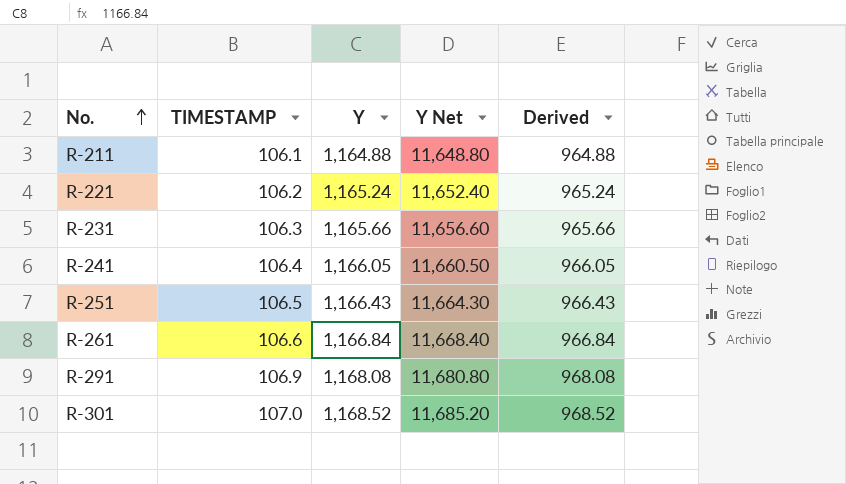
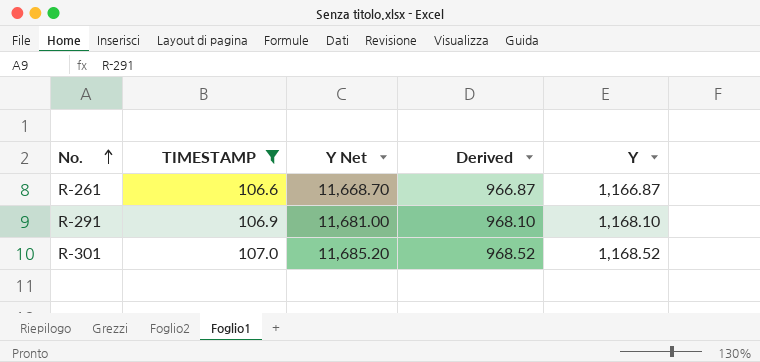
filter: none -> TIMESTAMP >= 106.6
column Y | position: 3 -> 5
R-261 | Y Net: 11,668.40 -> 11,668.70
R-261 | Derived: 966.84 -> 966.87
R-261 | Y: 1,166.84 -> 1,166.87
R-291 | Y Net: 11,680.80 -> 11,681.00
R-291 | Derived: 968.08 -> 968.10
R-291 | Y: 1,168.08 -> 1,168.10

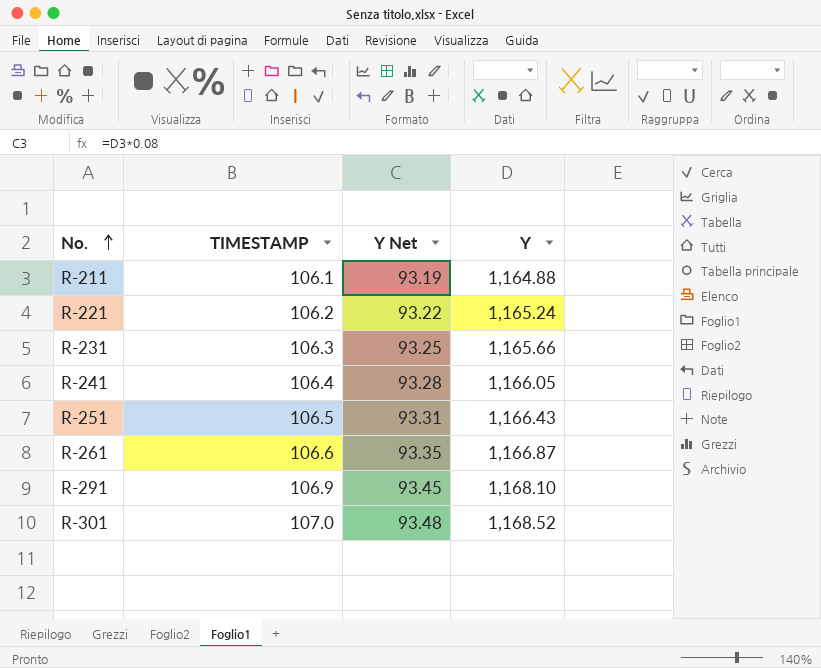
filter: TIMESTAMP >= 106.6 -> none
column Derived | formula: [Y] - 200 -> none
column Y Net | formula: [Y] * 10 -> [Y] * 0.08

